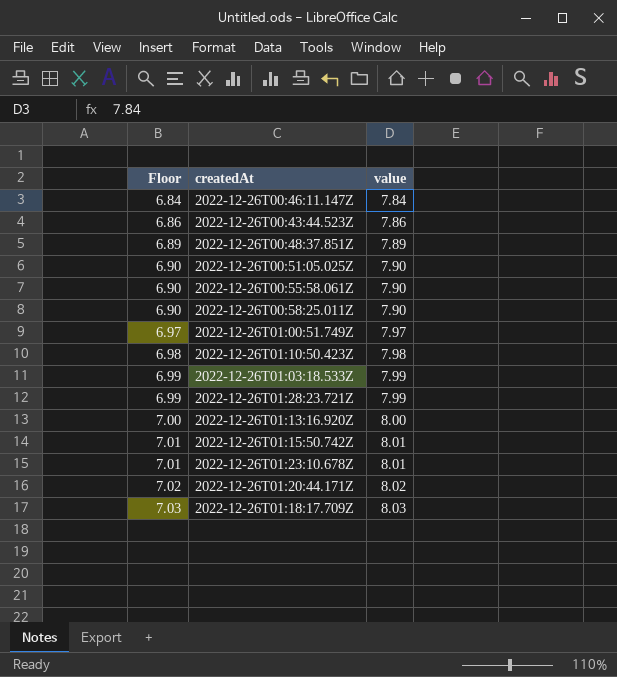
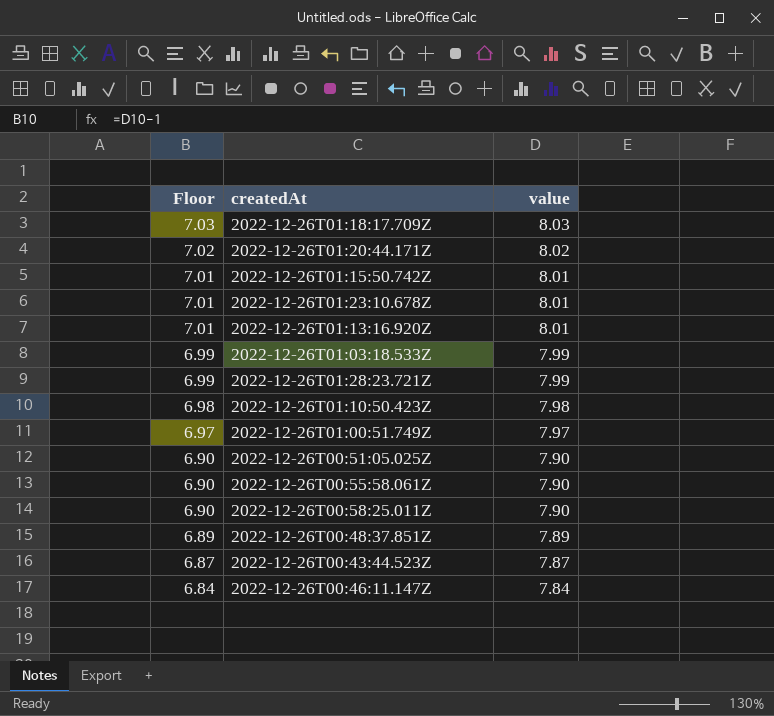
row order: Floor ascending -> Floor descending
2022-12-26T01:13:16.920Z | Floor: 7.00 -> 7.01
2022-12-26T01:13:16.920Z | value: 8.00 -> 8.01
2022-12-26T00:43:44.523Z | Floor: 6.86 -> 6.87
2022-12-26T00:43:44.523Z | value: 7.86 -> 7.87

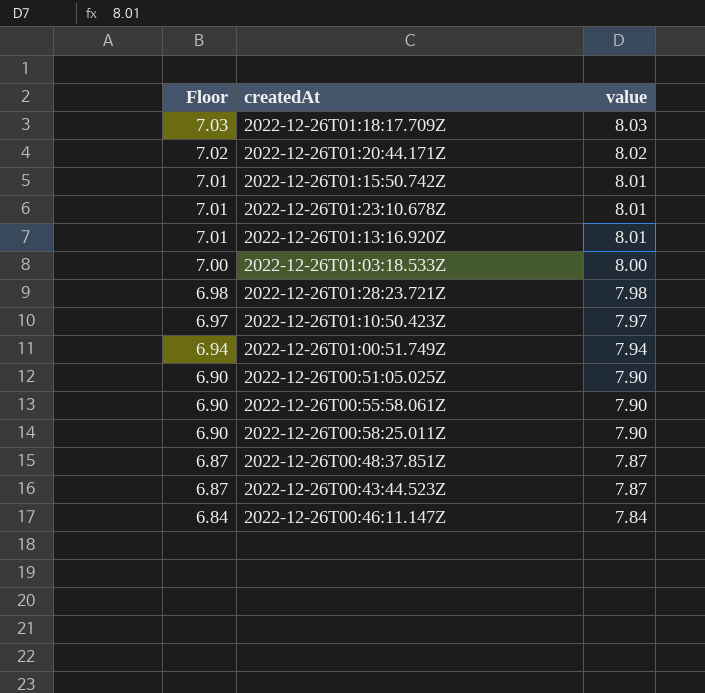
2022-12-26T01:03:18.533Z | Floor: 6.99 -> 7.00
2022-12-26T01:03:18.533Z | value: 7.99 -> 8.00
2022-12-26T01:28:23.721Z | Floor: 6.99 -> 6.98
2022-12-26T01:28:23.721Z | value: 7.99 -> 7.98
2022-12-26T01:10:50.423Z | Floor: 6.98 -> 6.97
2022-12-26T01:10:50.423Z | value: 7.98 -> 7.97
2022-12-26T01:00:51.749Z | Floor: 6.97 -> 6.94
2022-12-26T01:00:51.749Z | value: 7.97 -> 7.94
2022-12-26T00:48:37.851Z | Floor: 6.89 -> 6.87
2022-12-26T00:48:37.851Z | value: 7.89 -> 7.87

